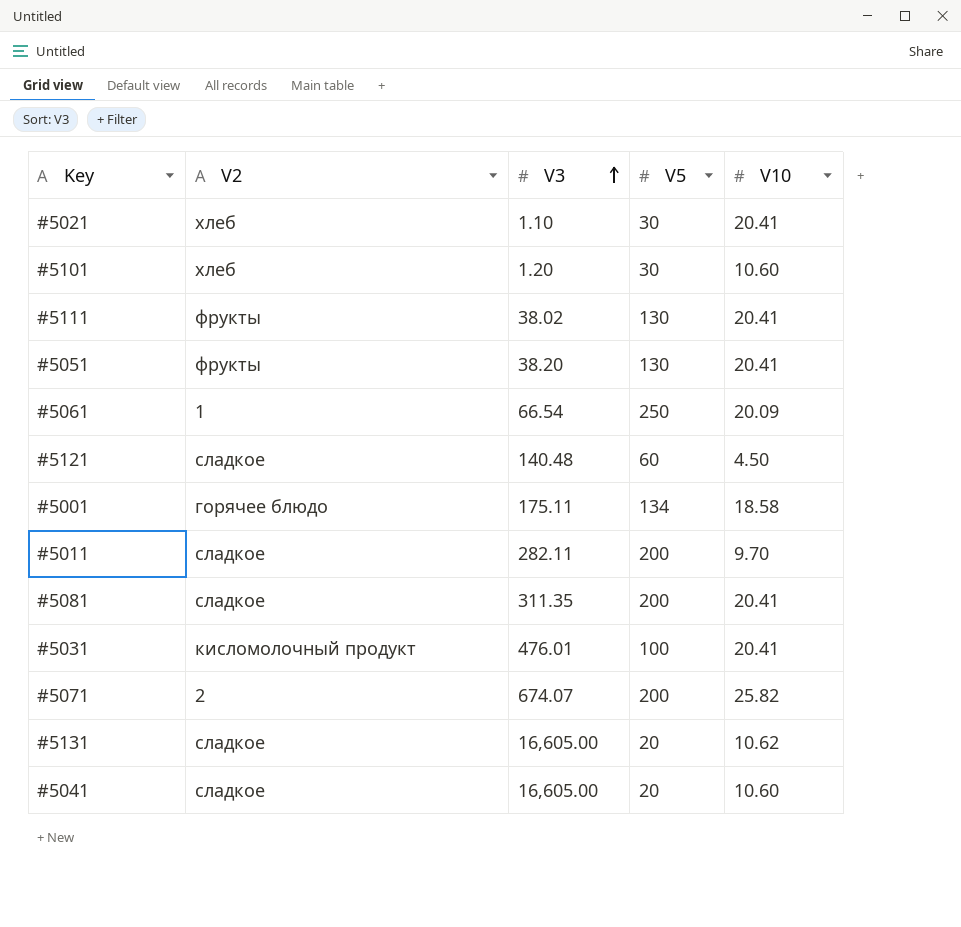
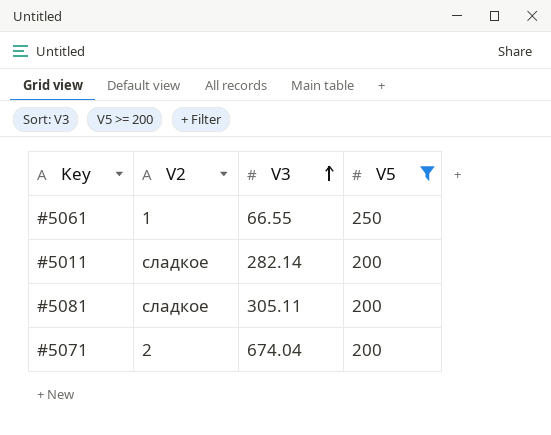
filter: none -> V5 >= 200
column V10 | position: 5 -> none
#5061 | V3: 66.54 -> 66.55
#5011 | V3: 282.11 -> 282.14
#5081 | V3: 311.35 -> 305.11
#5071 | V3: 674.07 -> 674.04

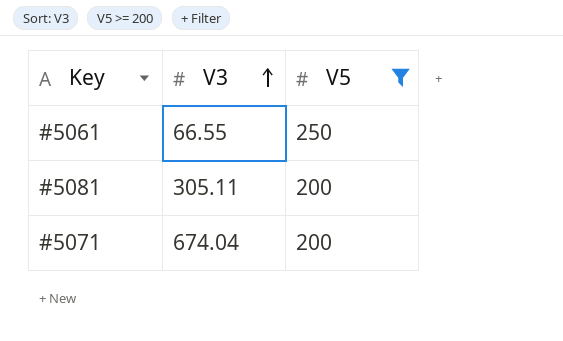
column V2 | position: 2 -> none
row #5011: сладкое | 282.14 | 200 -> none

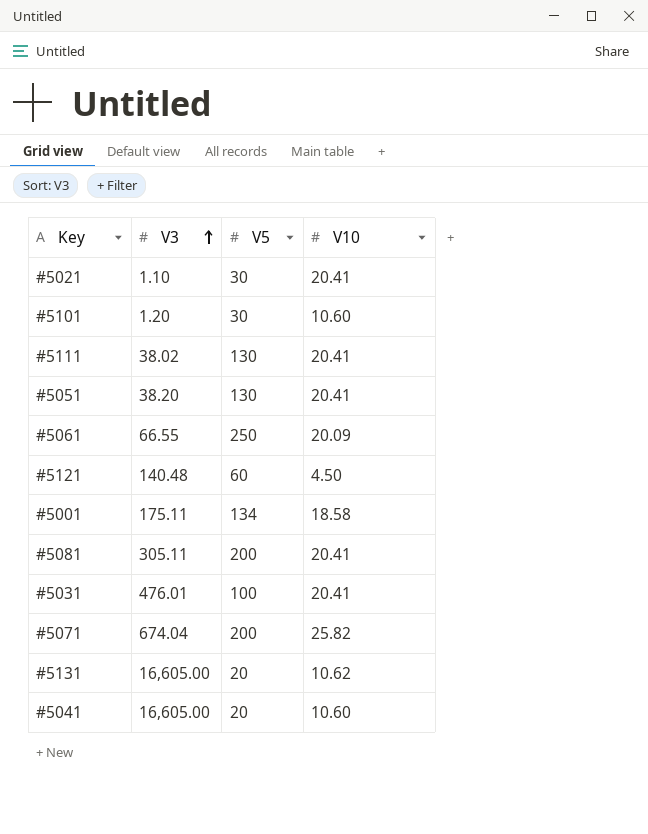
filter: V5 >= 200 -> none
column V10 | position: none -> 4

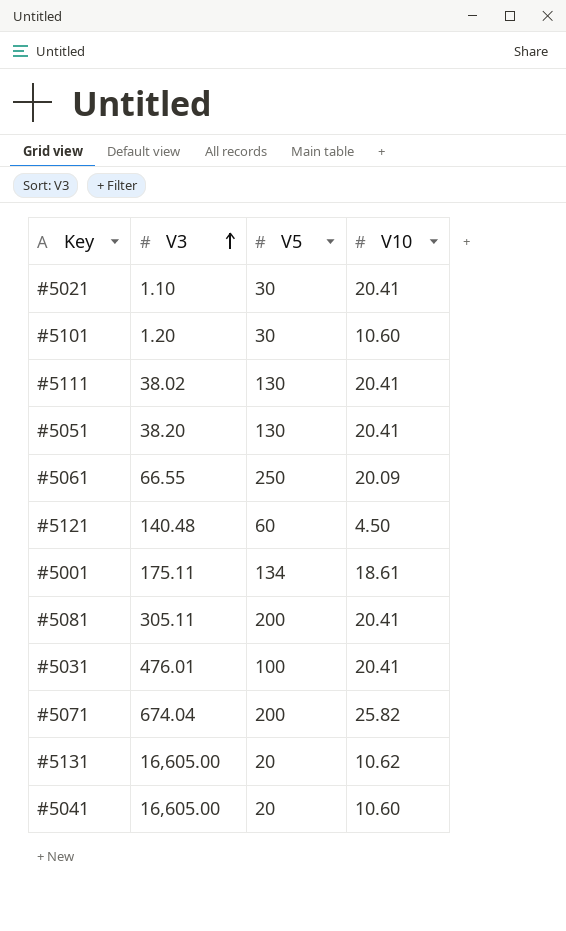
#5001 | V10: 18.58 -> 18.61

